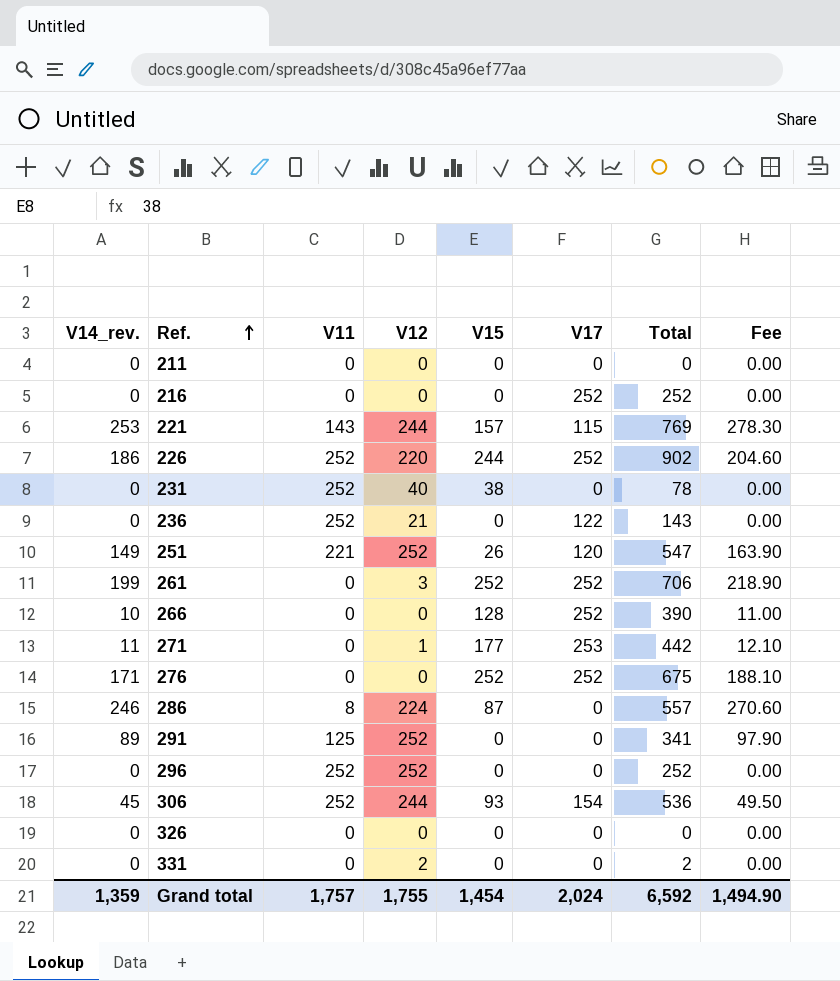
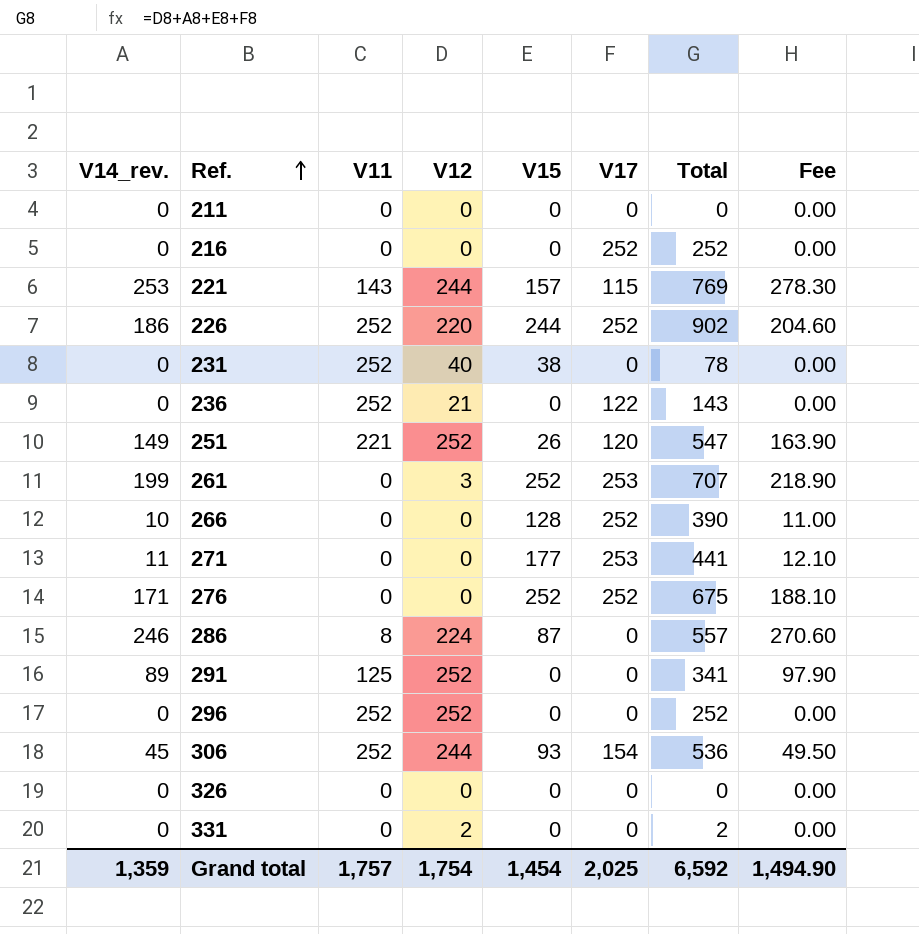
261 | V17: 252 -> 253
261 | Total: 706 -> 707
271 | V12: 1 -> 0
271 | Total: 442 -> 441
Grand total | V12: 1,755 -> 1,754
Grand total | V17: 2,024 -> 2,025

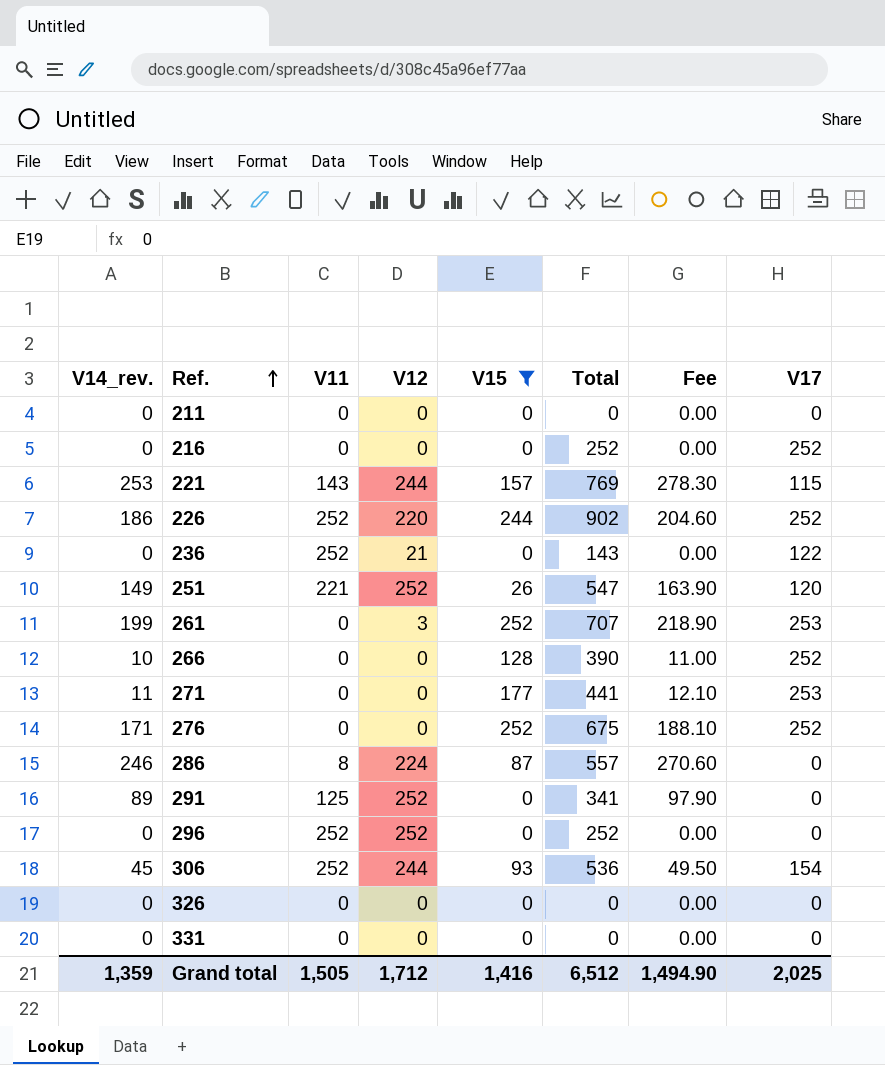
filter: none -> V15 != 38
column V17 | position: 6 -> 8
331 | V12: 2 -> 0
331 | Total: 2 -> 0
Grand total | V11: 1,757 -> 1,505
Grand total | V12: 1,754 -> 1,712
Grand total | V15: 1,454 -> 1,416
Grand total | Total: 6,592 -> 6,512

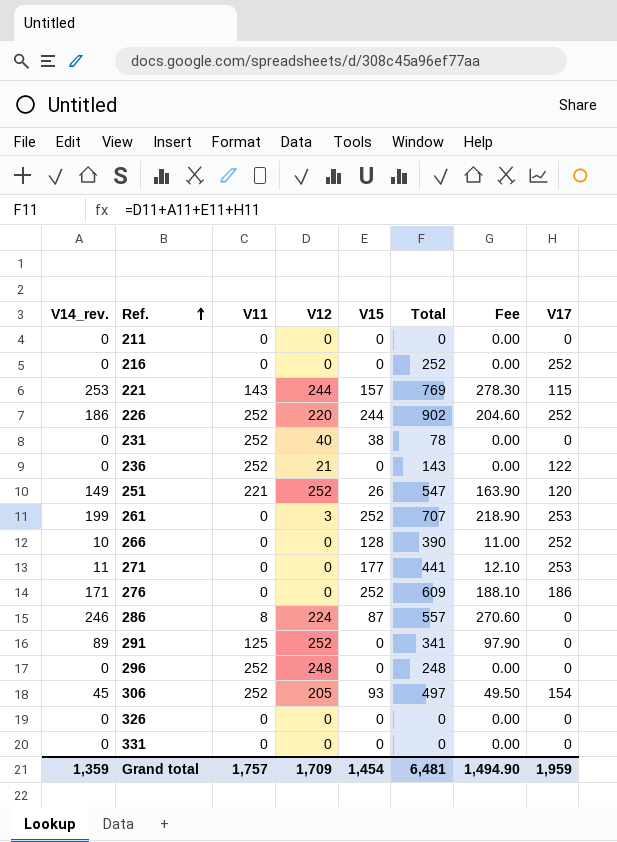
filter: V15 != 38 -> none
276 | Total: 675 -> 609
276 | V17: 252 -> 186
296 | V12: 252 -> 248
296 | Total: 252 -> 248
306 | V12: 244 -> 205
306 | Total: 536 -> 497
Grand total | V11: 1,505 -> 1,757
Grand total | V12: 1,712 -> 1,709
Grand total | V15: 1,416 -> 1,454
Grand total | Total: 6,512 -> 6,481
Grand total | V17: 2,025 -> 1,959

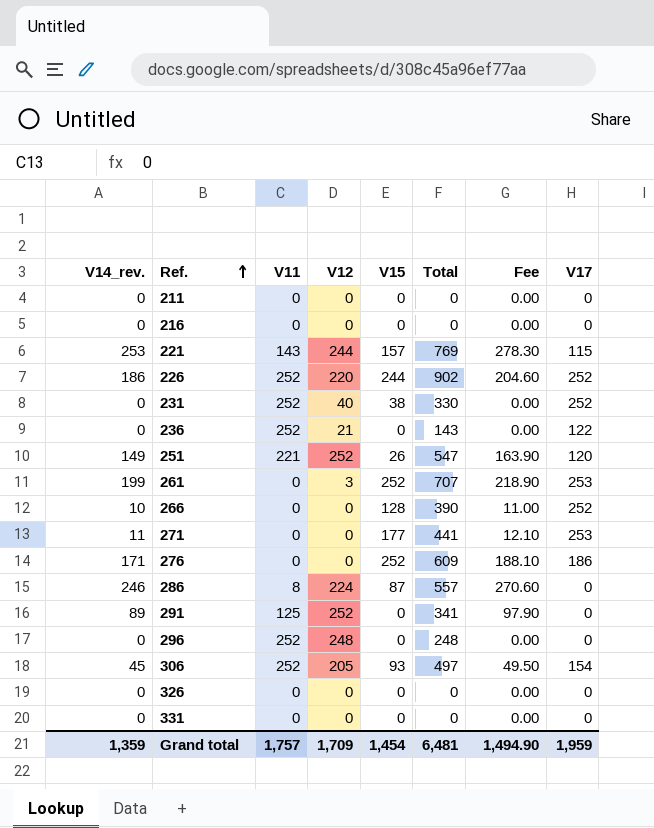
216 | Total: 252 -> 0
216 | V17: 252 -> 0
231 | Total: 78 -> 330
231 | V17: 0 -> 252

